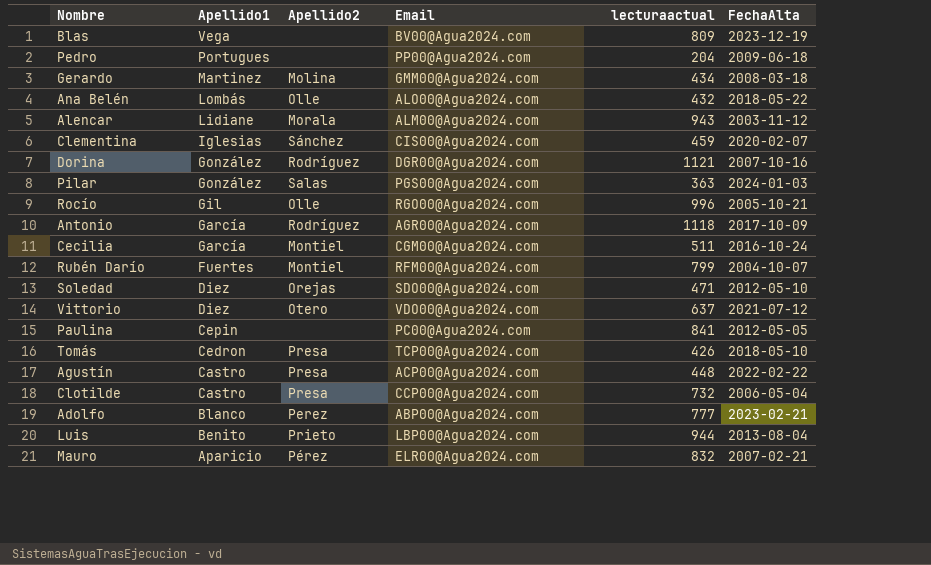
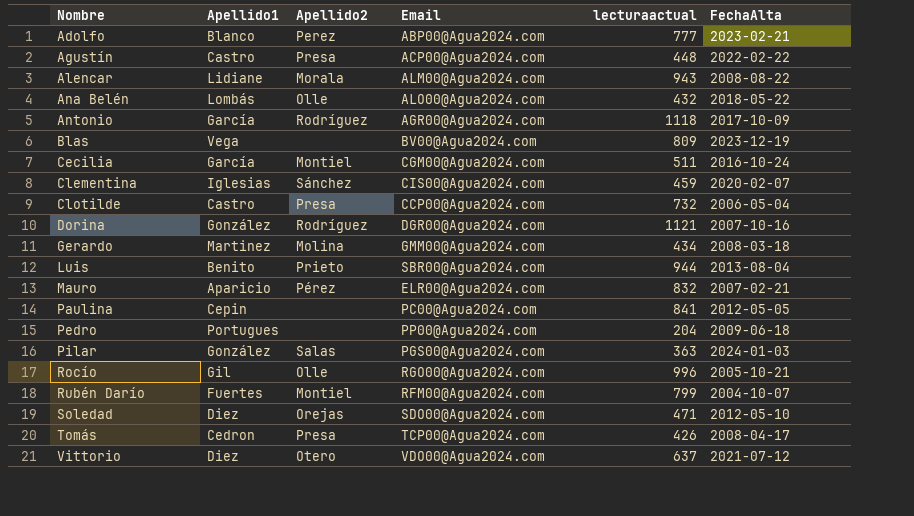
row order: Apellido1 descending -> Nombre ascending
Alencar | FechaAlta: 2003-11-12 -> 2008-08-22
Luis | Email: LBP00@Agua2024.com -> SBR00@Agua2024.com
Tomás | FechaAlta: 2018-05-10 -> 2008-04-17

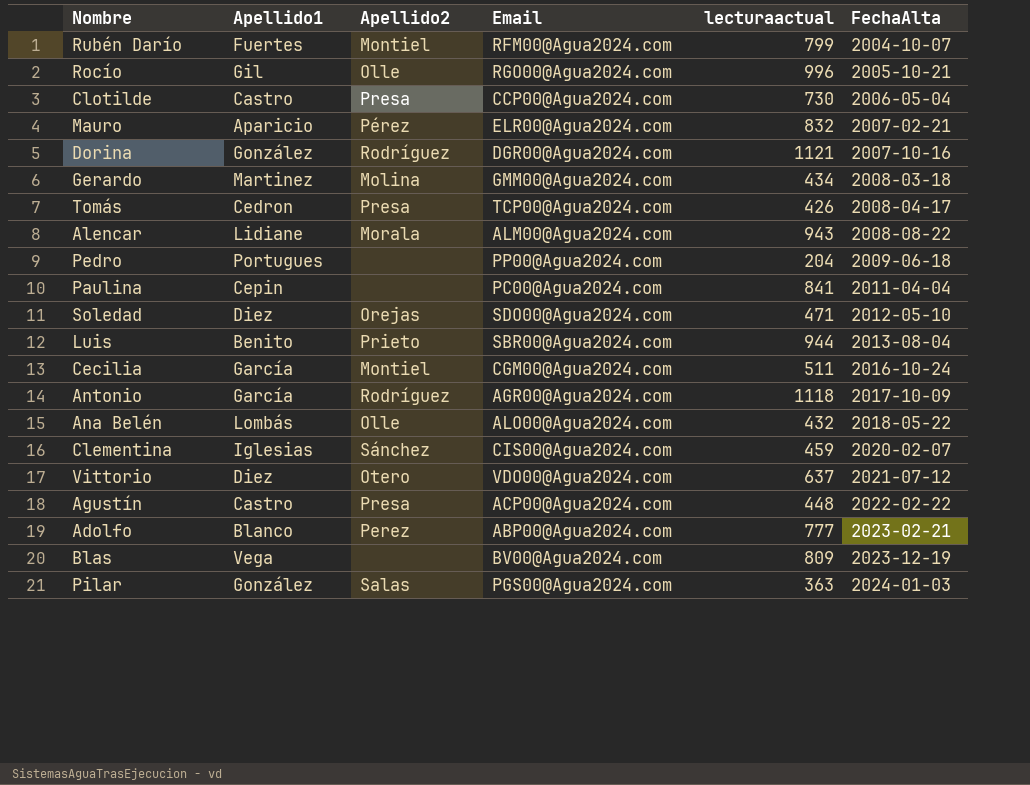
row order: Nombre ascending -> FechaAlta ascending
Clotilde | lecturaactual: 732 -> 730
Paulina | FechaAlta: 2012-05-05 -> 2011-04-04

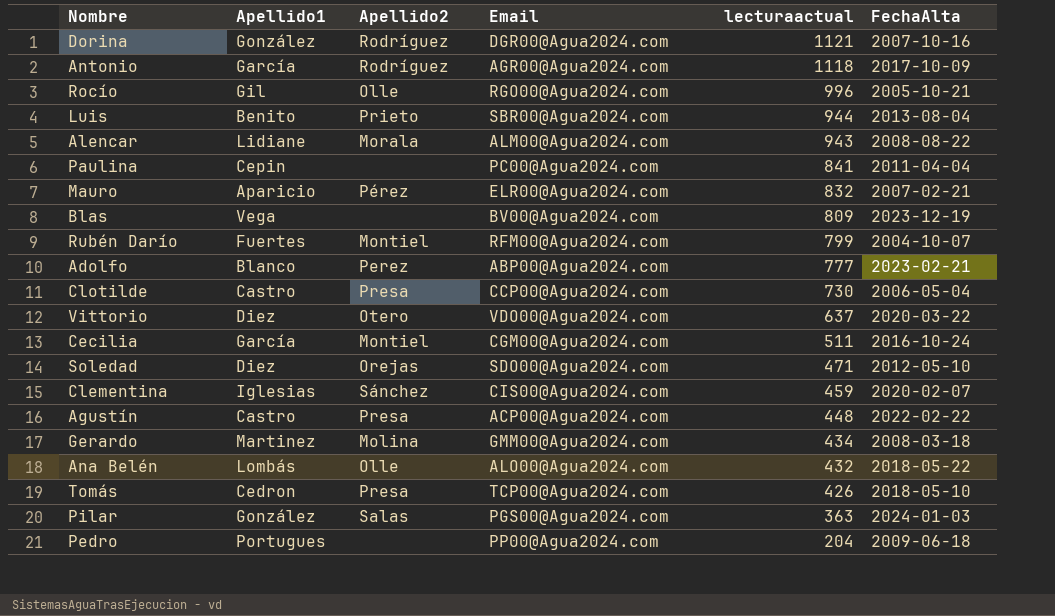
row order: FechaAlta ascending -> lecturaactual descending
Vittorio | FechaAlta: 2021-07-12 -> 2020-03-22
Tomás | FechaAlta: 2008-04-17 -> 2018-05-10

